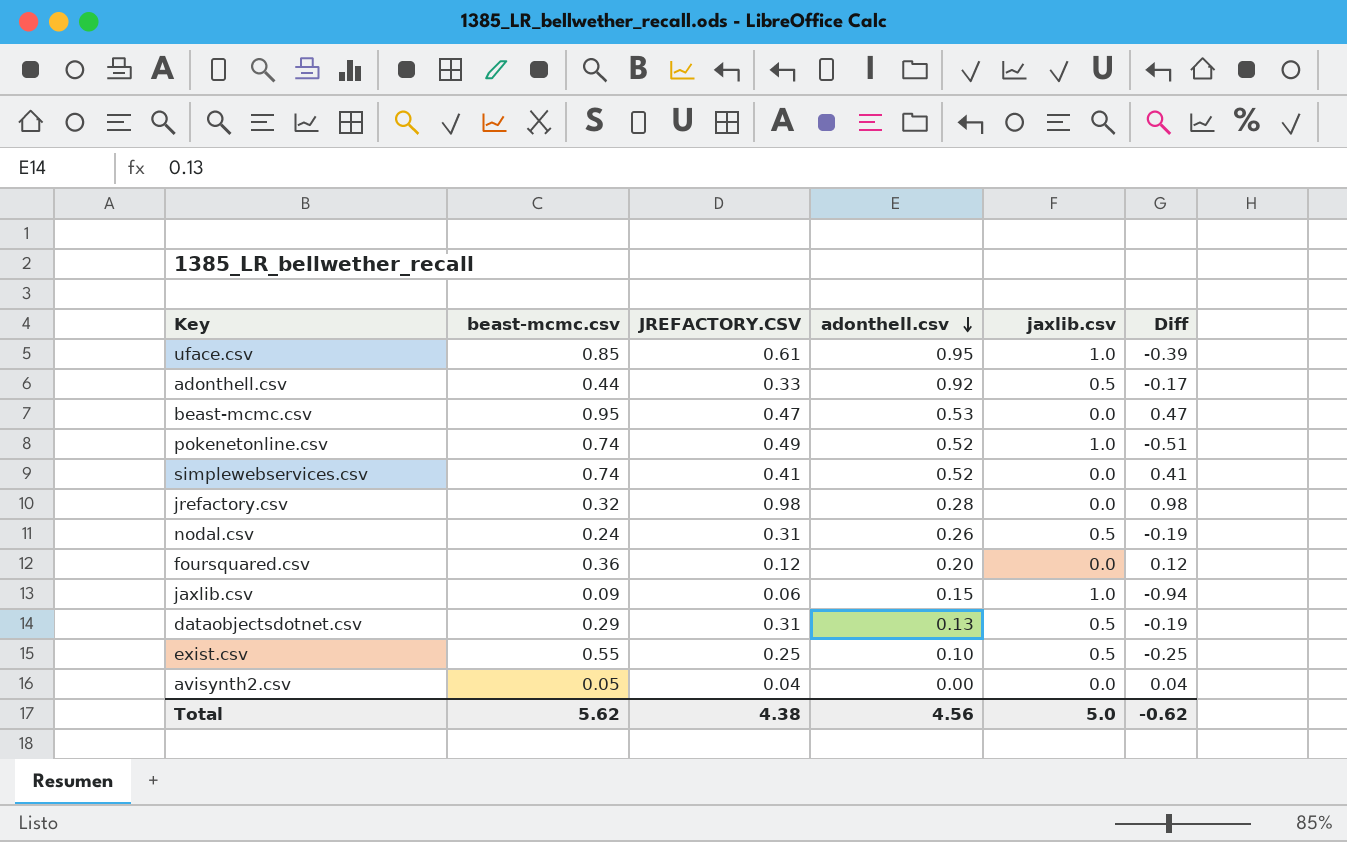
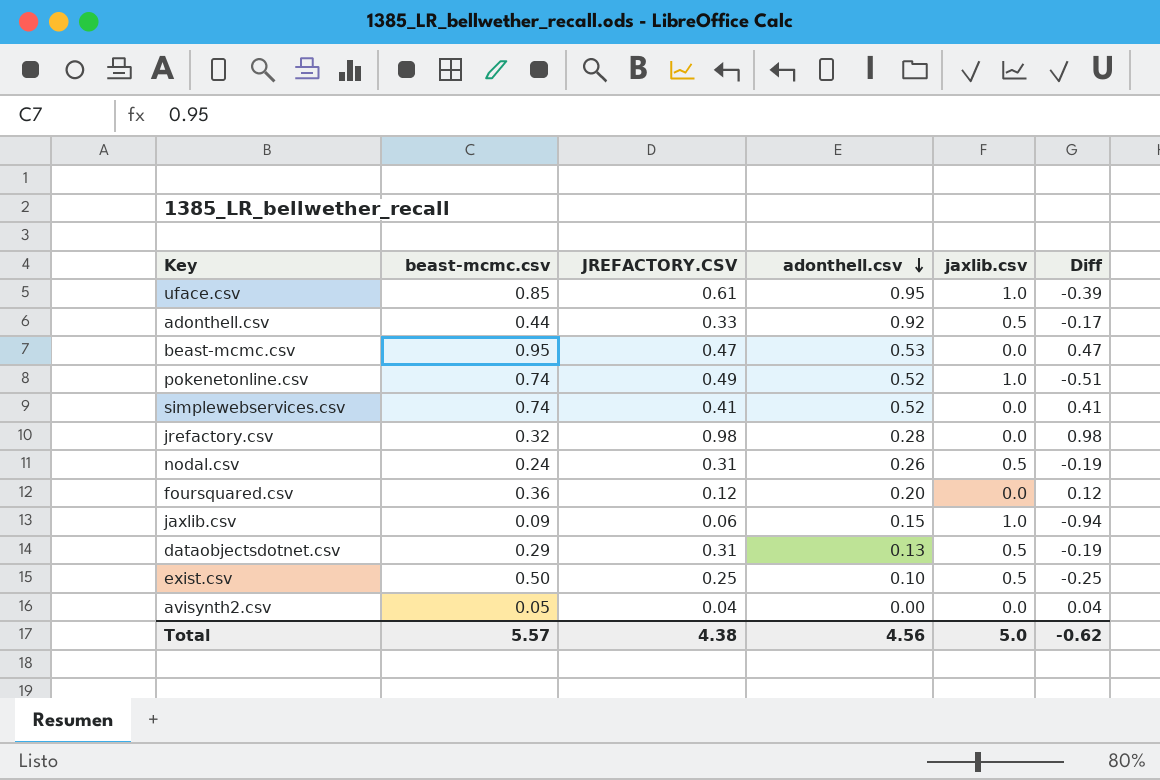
exist.csv | beast-mcmc.csv: 0.55 -> 0.50
Total | beast-mcmc.csv: 5.62 -> 5.57

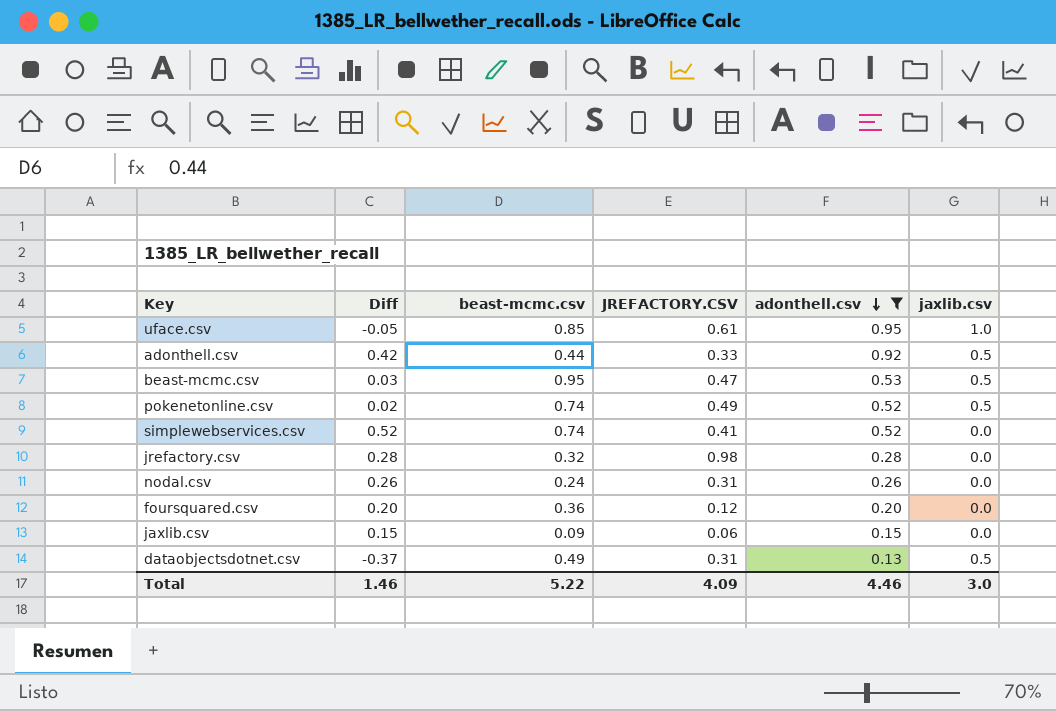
filter: none -> adonthell.csv >= 0.13
column Diff | formula: [JREFACTORY.CSV] - [jaxlib.csv] -> [adonthell.csv] - [jaxlib.csv]
column Diff | position: 6 -> 2
beast-mcmc.csv | jaxlib.csv: 0.0 -> 0.5
pokenetonline.csv | jaxlib.csv: 1.0 -> 0.5
nodal.csv | jaxlib.csv: 0.5 -> 0.0
jaxlib.csv | jaxlib.csv: 1.0 -> 0.0
dataobjectsdotnet.csv | beast-mcmc.csv: 0.29 -> 0.49
Total | Diff: -0.62 -> 1.46
Total | beast-mcmc.csv: 5.57 -> 5.22
Total | JREFACTORY.CSV: 4.38 -> 4.09
Total | adonthell.csv: 4.56 -> 4.46
Total | jaxlib.csv: 5.0 -> 3.0

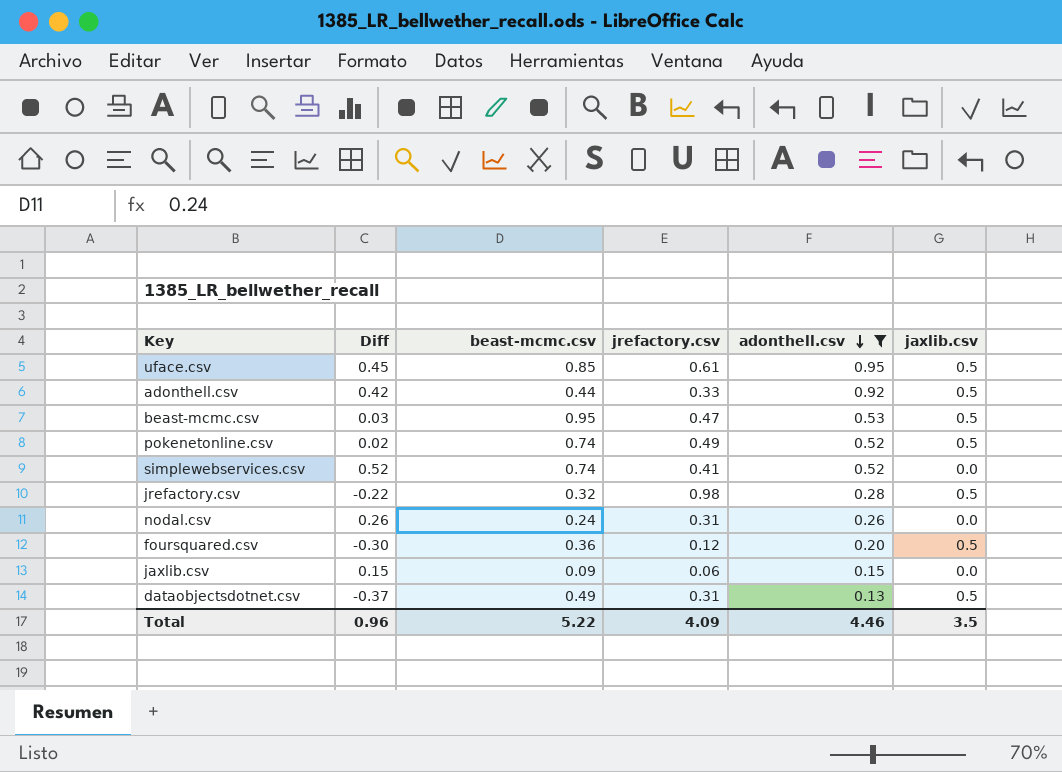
column name: JREFACTORY.CSV -> jrefactory.csv
uface.csv | Diff: -0.05 -> 0.45
uface.csv | jaxlib.csv: 1.0 -> 0.5
jrefactory.csv | Diff: 0.28 -> -0.22
jrefactory.csv | jaxlib.csv: 0.0 -> 0.5
foursquared.csv | Diff: 0.20 -> -0.30
foursquared.csv | jaxlib.csv: 0.0 -> 0.5
Total | Diff: 1.46 -> 0.96
Total | jaxlib.csv: 3.0 -> 3.5

